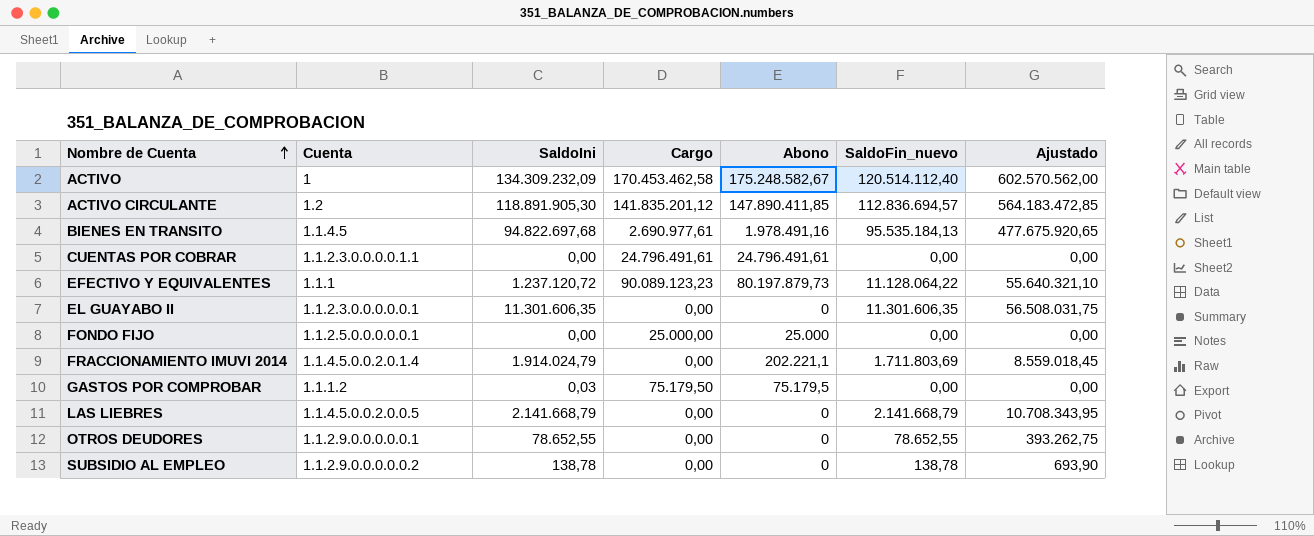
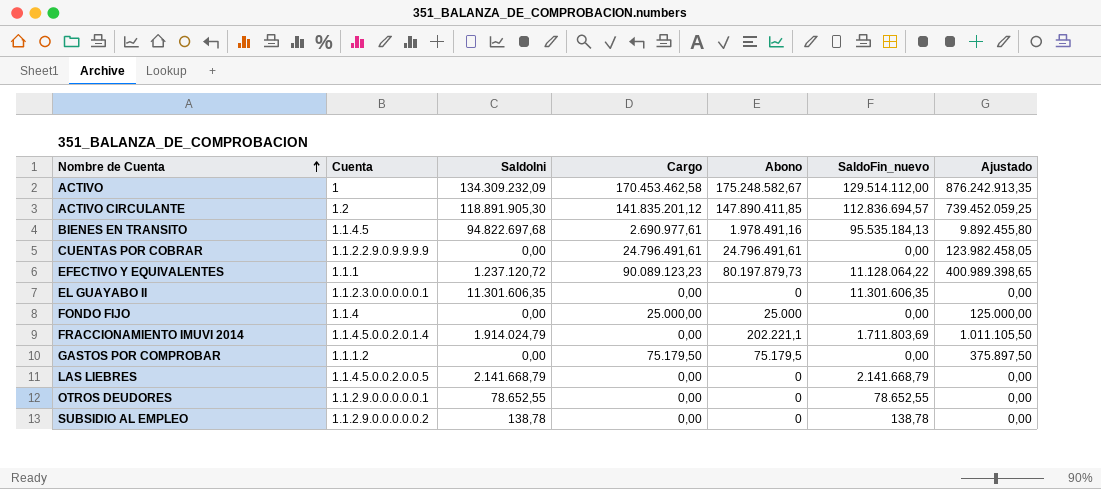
column Ajustado | formula: [SaldoFin_nuevo] * 5 -> [Abono] * 5
ACTIVO | SaldoFin_nuevo: 120.514.112,40 -> 129.514.112,00
CUENTAS POR COBRAR | Cuenta: 1.1.2.3.0.0.0.0.1.1 -> 1.1.2.2.9.0.9.9.9.9
FONDO FIJO | Cuenta: 1.1.2.5.0.0.0.0.0.1 -> 1.1.4
GASTOS POR COMPROBAR | SaldoIni: 0,03 -> 0,00

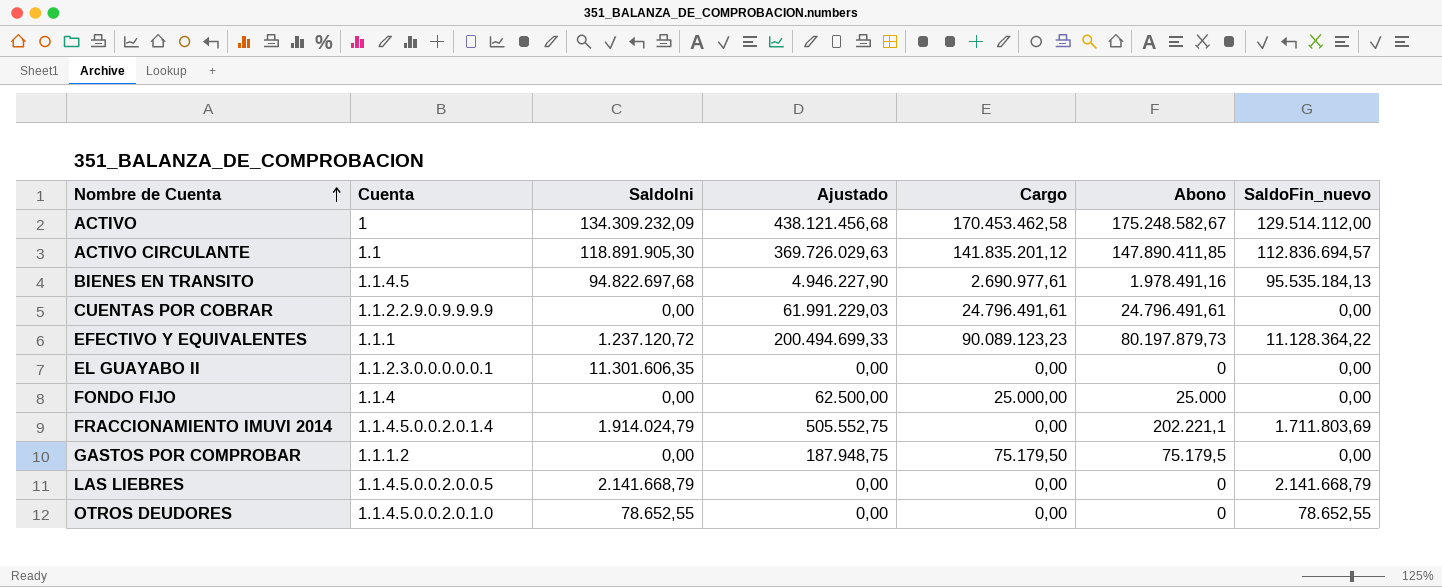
column Ajustado | formula: [Abono] * 5 -> [Abono] * 2,5
column Ajustado | position: 7 -> 4
row SUBSIDIO AL EMPLEO: 1.1.2.9.0.0.0.0.0.2 | 138,78 | 0,00 | 0 | 138,78 | 0,00 -> none
ACTIVO CIRCULANTE | Cuenta: 1.2 -> 1.1
EFECTIVO Y EQUIVALENTES | SaldoFin_nuevo: 11.128.064,22 -> 11.128.364,22
EL GUAYABO II | SaldoFin_nuevo: 11.301.606,35 -> 0,00
OTROS DEUDORES | Cuenta: 1.1.2.9.0.0.0.0.0.1 -> 1.1.4.5.0.0.2.0.1.0

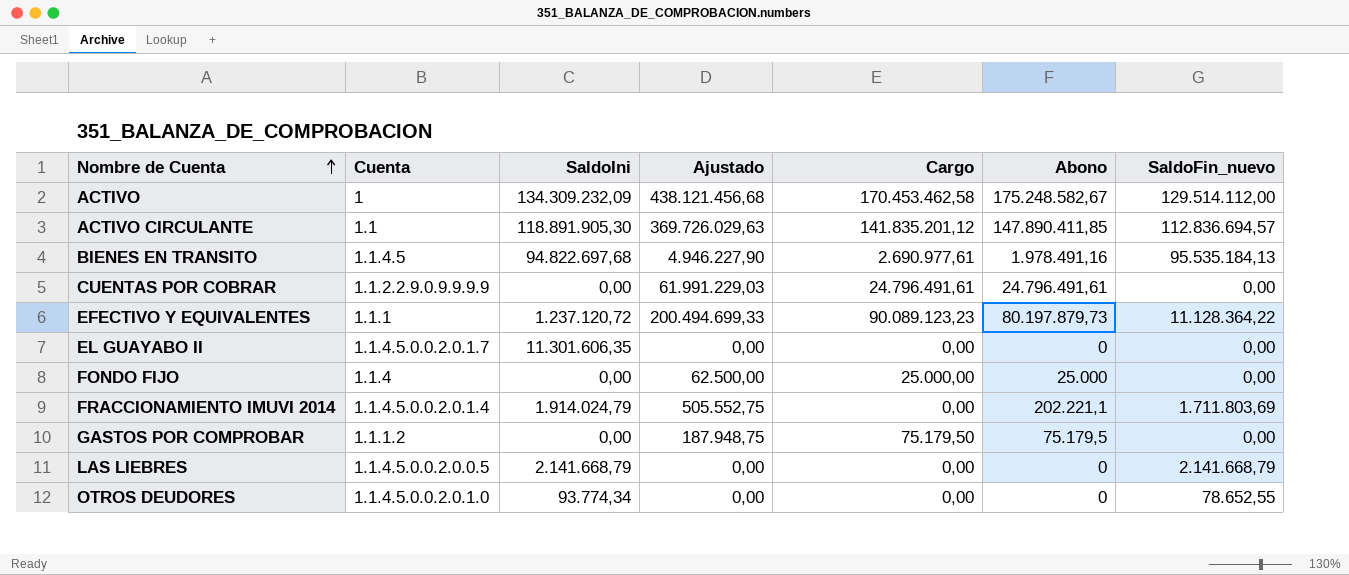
EL GUAYABO II | Cuenta: 1.1.2.3.0.0.0.0.0.1 -> 1.1.4.5.0.0.2.0.1.7
OTROS DEUDORES | SaldoIni: 78.652,55 -> 93.774,34

